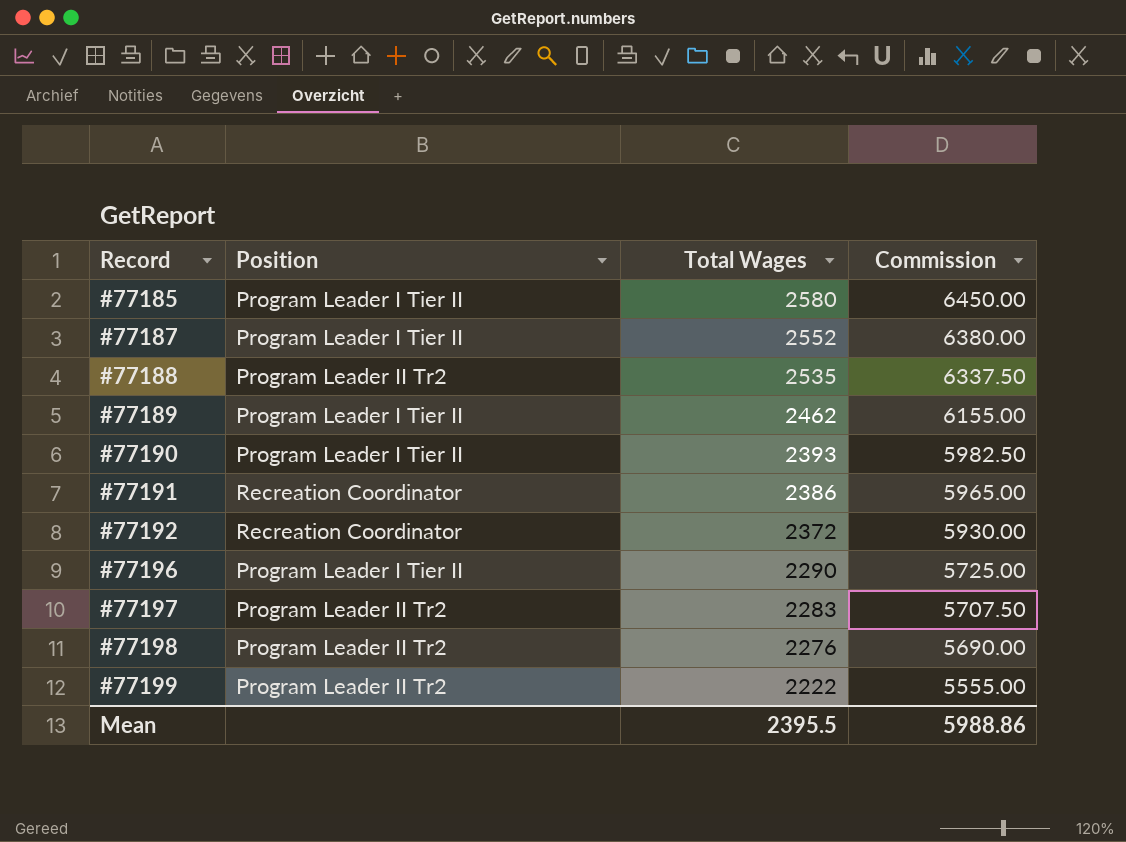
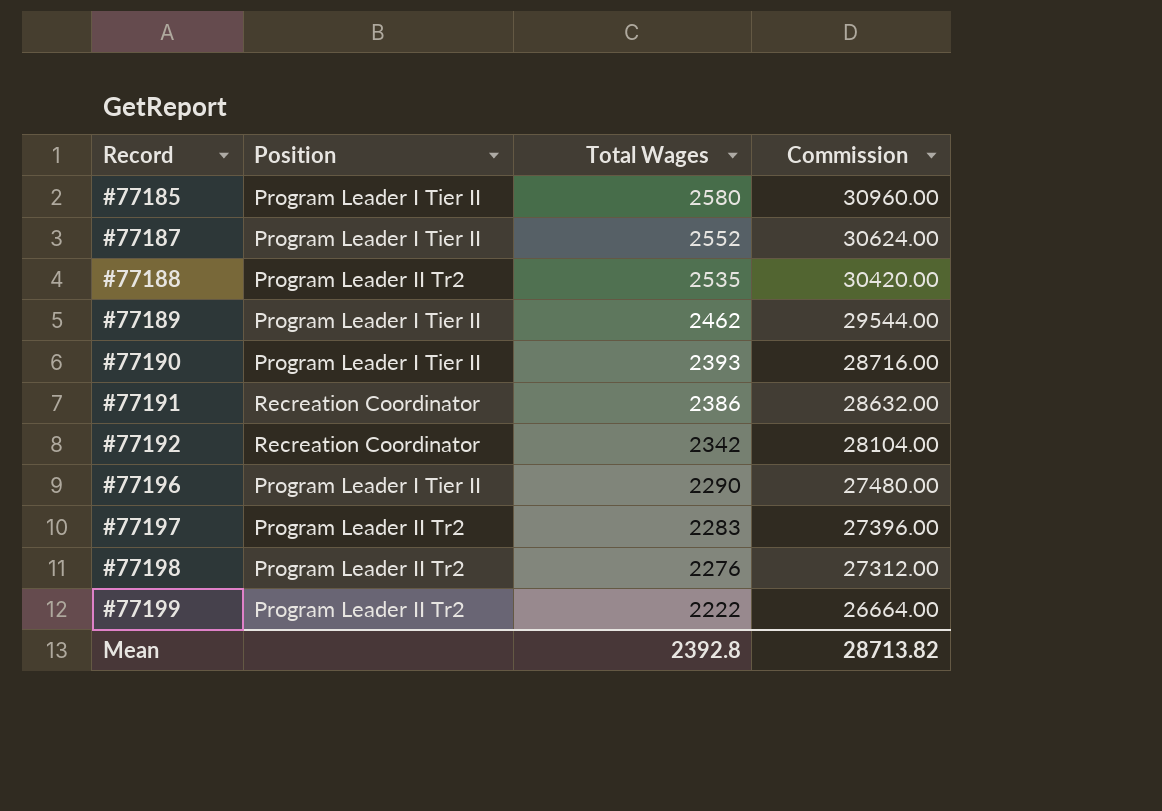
column Commission | formula: [Total Wages] * 2.5 -> [Total Wages] * 12
#77192 | Total Wages: 2372 -> 2342
Mean | Total Wages: 2395.5 -> 2392.8
Mean | Commission: 5988.86 -> 28713.82

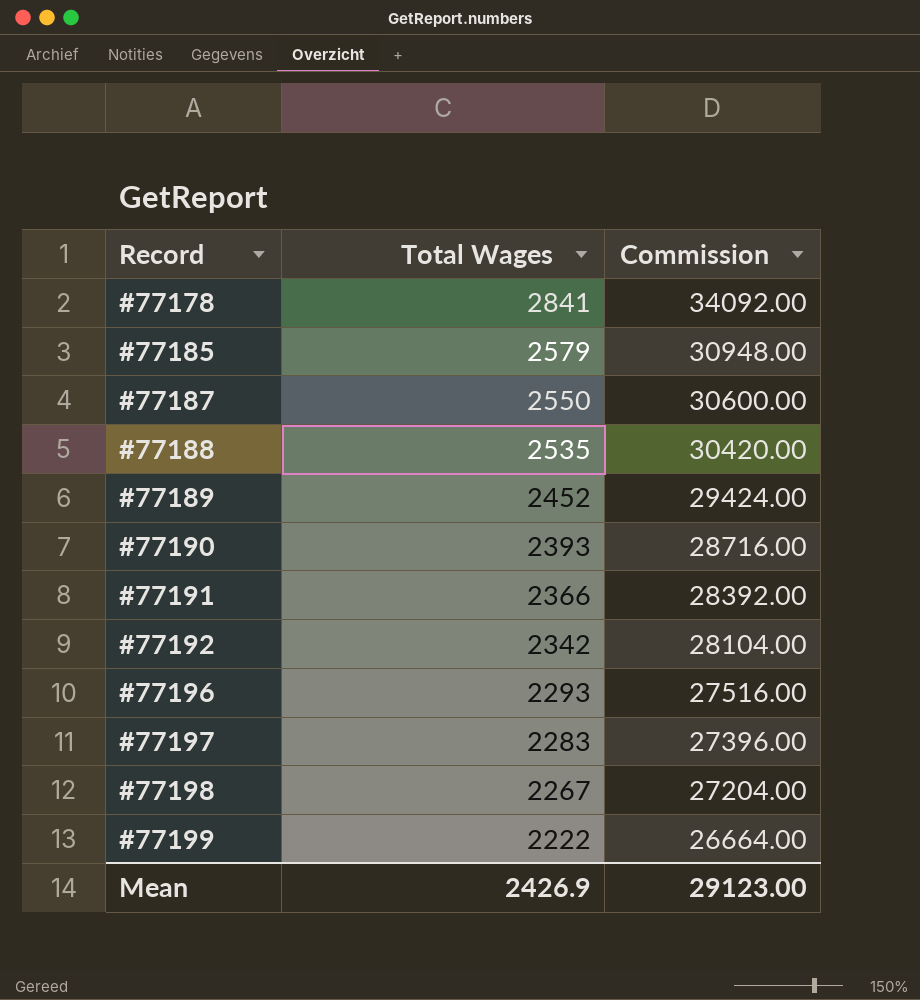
column Position | position: 2 -> none
row #77178: none -> 2841 | 34092.00
#77185 | Total Wages: 2580 -> 2579
#77185 | Commission: 30960.00 -> 30948.00
#77187 | Total Wages: 2552 -> 2550
#77187 | Commission: 30624.00 -> 30600.00
#77189 | Total Wages: 2462 -> 2452
#77189 | Commission: 29544.00 -> 29424.00
#77191 | Total Wages: 2386 -> 2366
#77191 | Commission: 28632.00 -> 28392.00
#77196 | Total Wages: 2290 -> 2293
#77196 | Commission: 27480.00 -> 27516.00
#77198 | Total Wages: 2276 -> 2267
#77198 | Commission: 27312.00 -> 27204.00
Mean | Total Wages: 2392.8 -> 2426.9
Mean | Commission: 28713.82 -> 29123.00

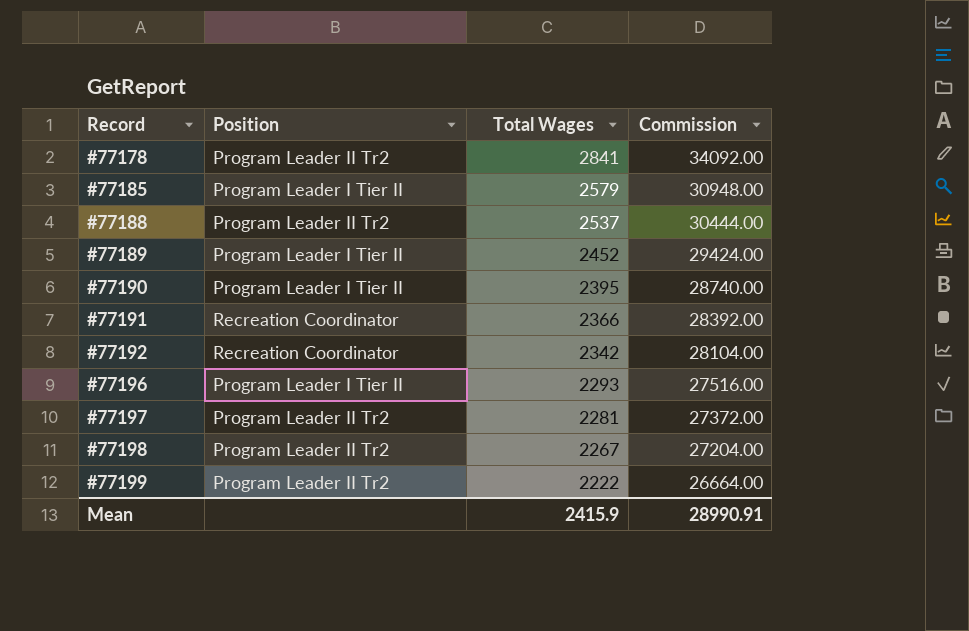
column Position | position: none -> 2
row #77187: 2550 | 30600.00 -> none
#77188 | Total Wages: 2535 -> 2537
#77188 | Commission: 30420.00 -> 30444.00
#77190 | Total Wages: 2393 -> 2395
#77190 | Commission: 28716.00 -> 28740.00
#77197 | Total Wages: 2283 -> 2281
#77197 | Commission: 27396.00 -> 27372.00
Mean | Total Wages: 2426.9 -> 2415.9
Mean | Commission: 29123.00 -> 28990.91

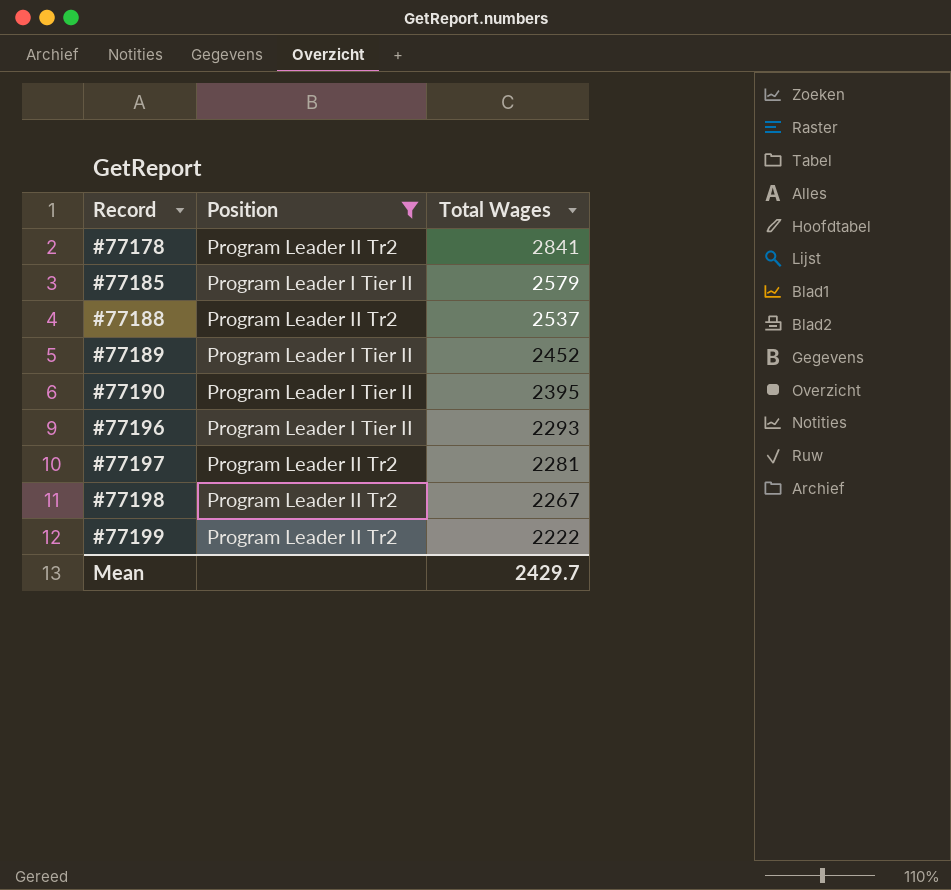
filter: none -> Position != Recreation Coordinator
column Commission | formula: [Total Wages] * 12 -> none
Mean | Total Wages: 2415.9 -> 2429.7

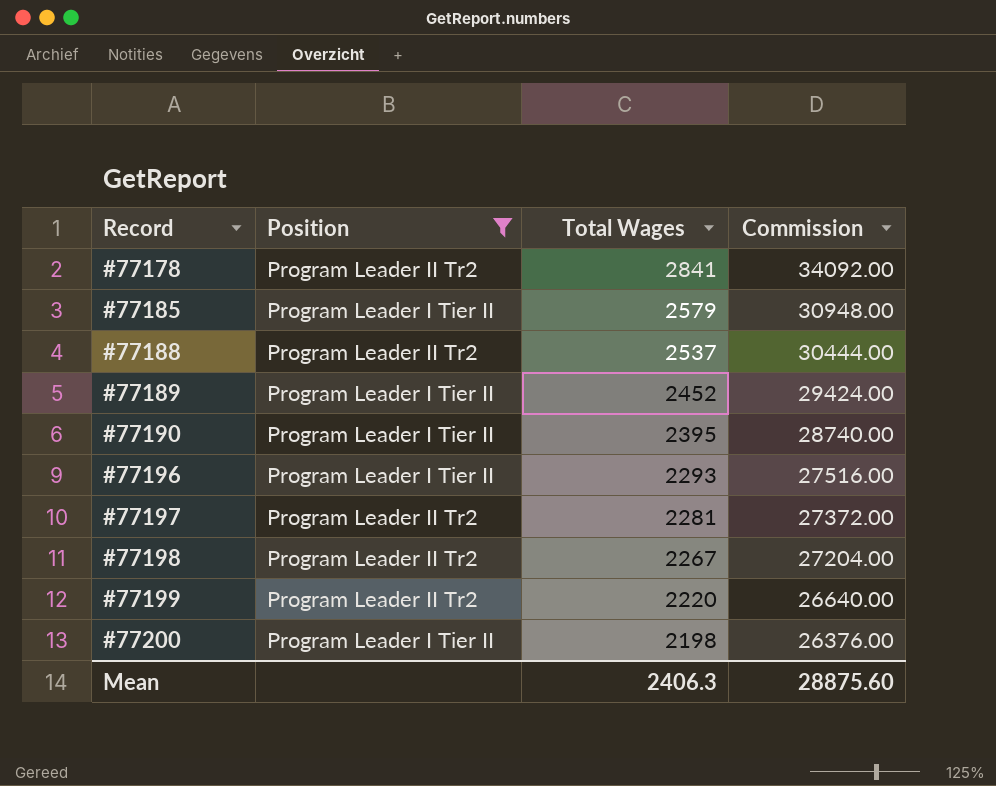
column Commission | formula: none -> [Total Wages] * 12
#77199 | Total Wages: 2222 -> 2220
row #77200: none -> Program Leader I Tier II | 2198 | 26376.00
Mean | Total Wages: 2429.7 -> 2406.3

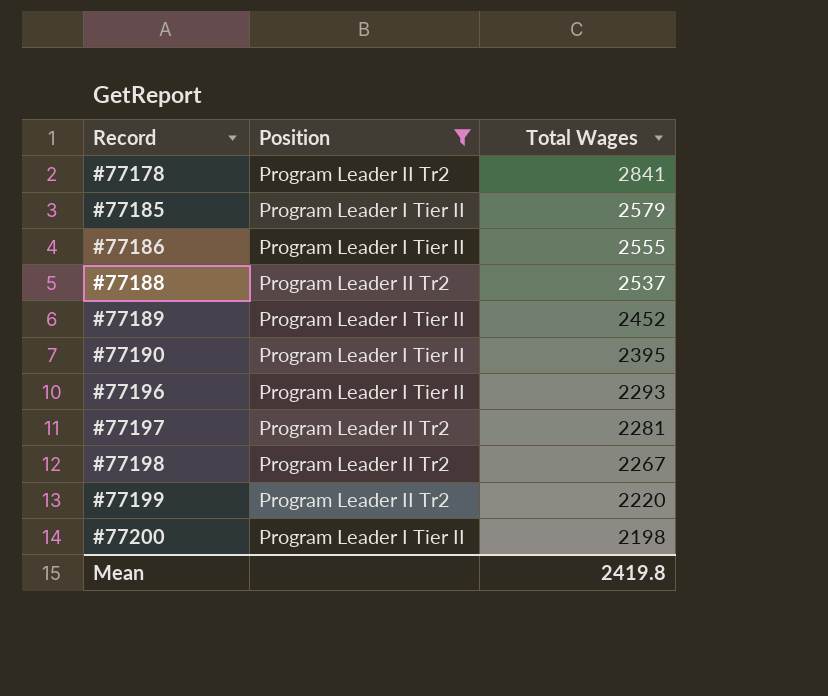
column Commission | formula: [Total Wages] * 12 -> none
row #77186: none -> Program Leader I Tier II | 2555
Mean | Total Wages: 2406.3 -> 2419.8

